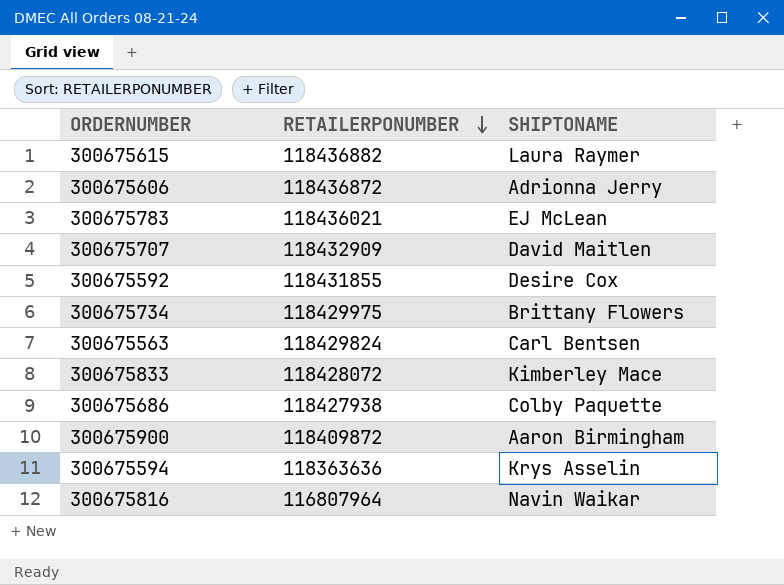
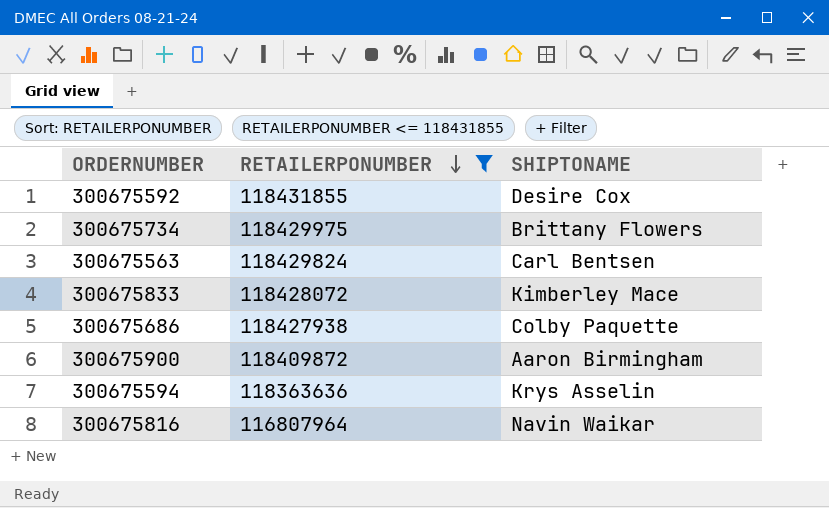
filter: none -> RETAILERPONUMBER <= 118431855

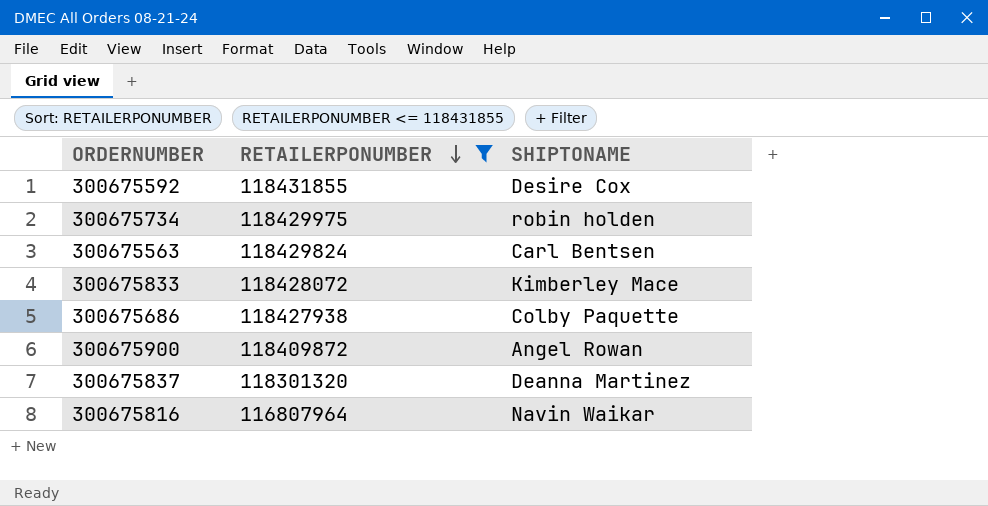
row 300675594: 118363636 | Krys Asselin -> none
300675734 | SHIPTONAME: Brittany Flowers -> robin holden
300675900 | SHIPTONAME: Aaron Birmingham -> Angel Rowan
row 300675837: none -> 118301320 | Deanna Martinez

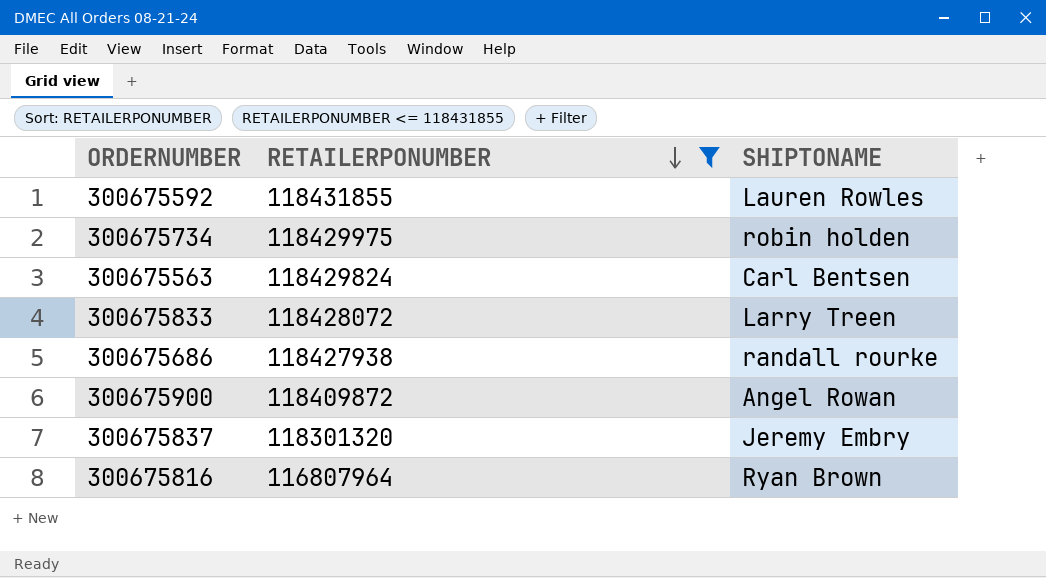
300675592 | SHIPTONAME: Desire Cox -> Lauren Rowles
300675833 | SHIPTONAME: Kimberley Mace -> Larry Treen
300675686 | SHIPTONAME: Colby Paquette -> randall rourke
300675837 | SHIPTONAME: Deanna Martinez -> Jeremy Embry
300675816 | SHIPTONAME: Navin Waikar -> Ryan Brown

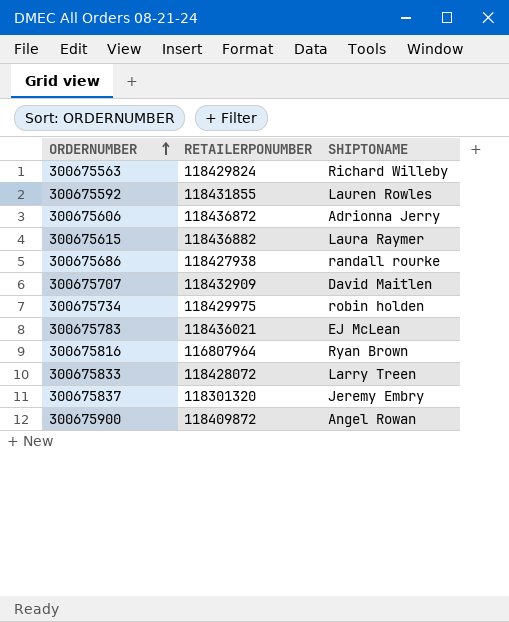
filter: RETAILERPONUMBER <= 118431855 -> none
row order: RETAILERPONUMBER descending -> ORDERNUMBER ascending
300675563 | SHIPTONAME: Carl Bentsen -> Richard Willeby

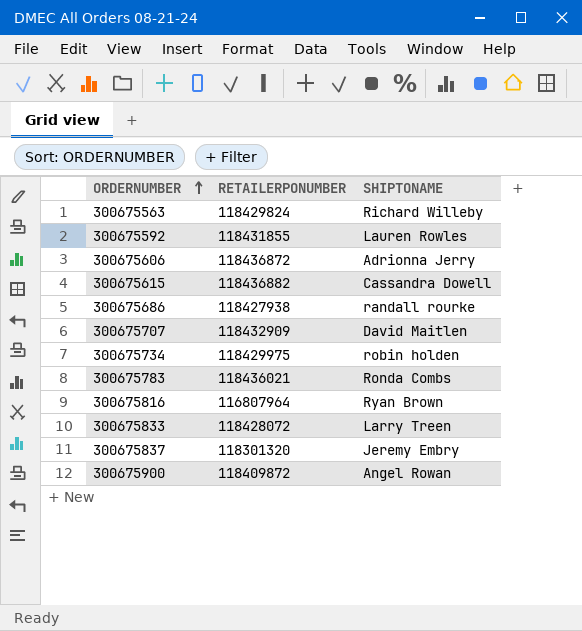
300675615 | SHIPTONAME: Laura Raymer -> Cassandra Dowell
300675783 | SHIPTONAME: EJ McLean -> Ronda Combs

